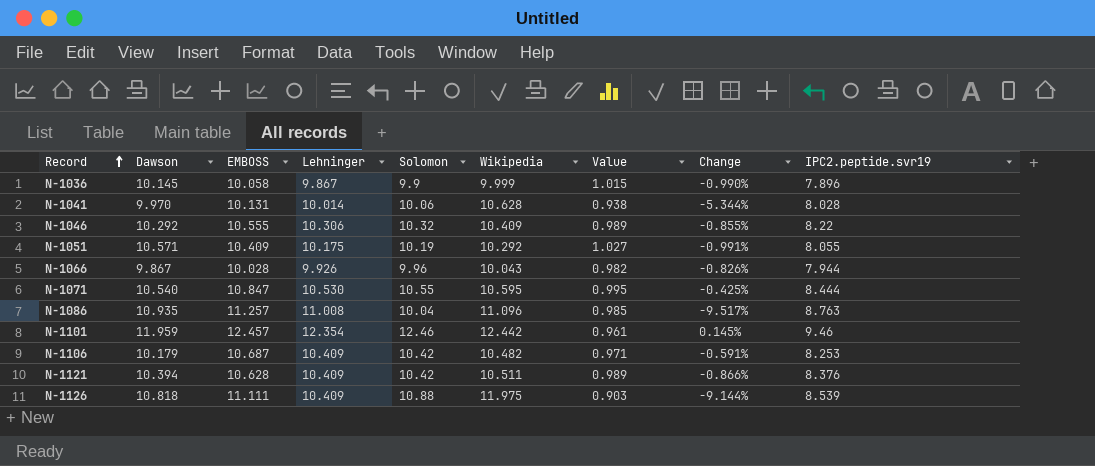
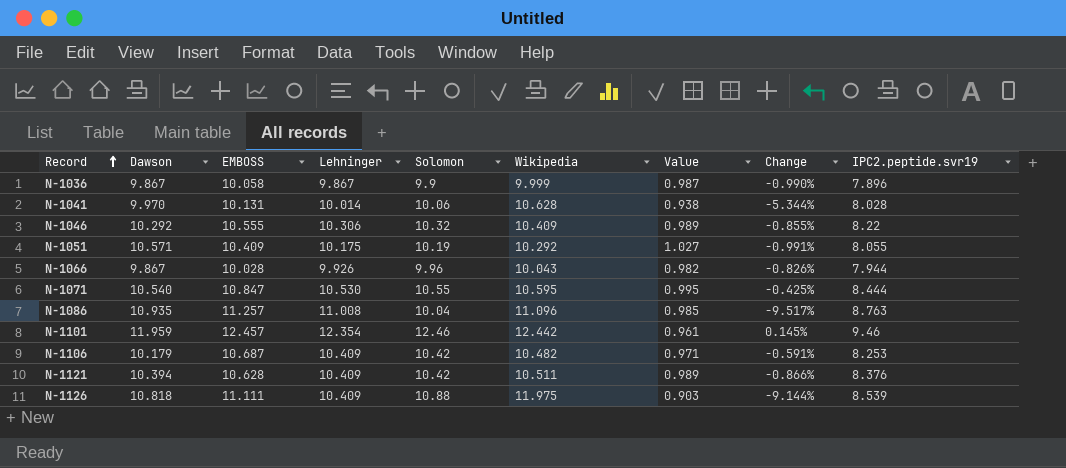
N-1036 | Dawson: 10.145 -> 9.867
N-1036 | Value: 1.015 -> 0.987

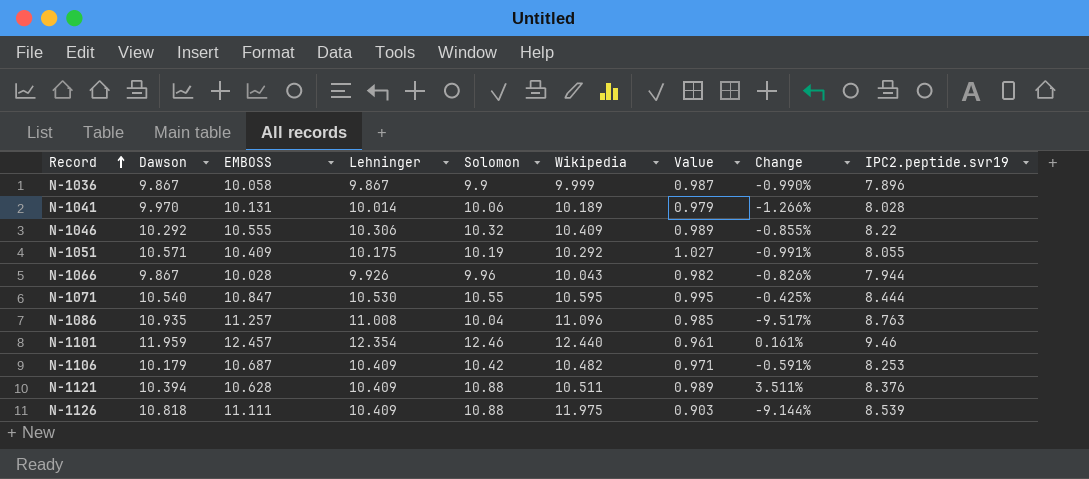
N-1041 | Wikipedia: 10.628 -> 10.189
N-1041 | Value: 0.938 -> 0.979
N-1041 | Change: -5.344% -> -1.266%
N-1101 | Wikipedia: 12.442 -> 12.440
N-1101 | Change: 0.145% -> 0.161%
N-1121 | Solomon: 10.42 -> 10.88
N-1121 | Change: -0.866% -> 3.511%

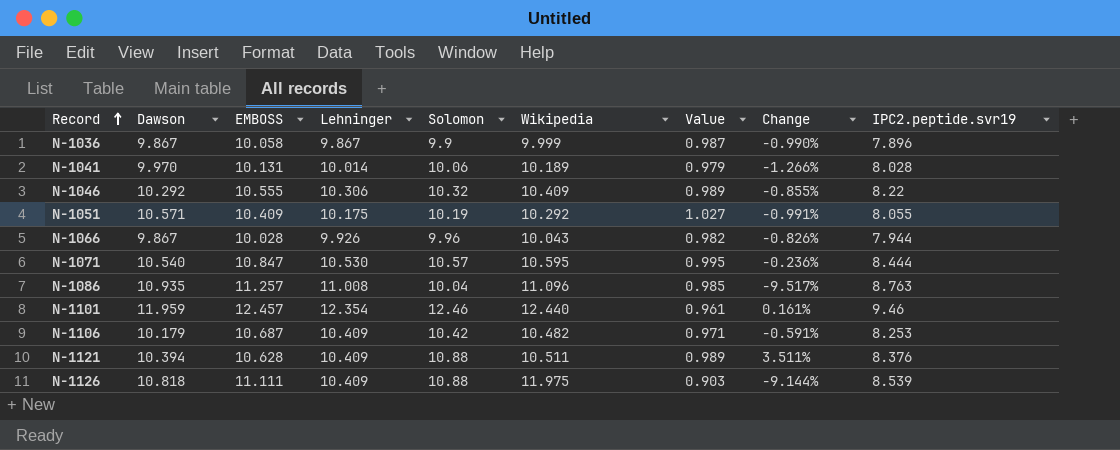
N-1071 | Solomon: 10.55 -> 10.57
N-1071 | Change: -0.425% -> -0.236%

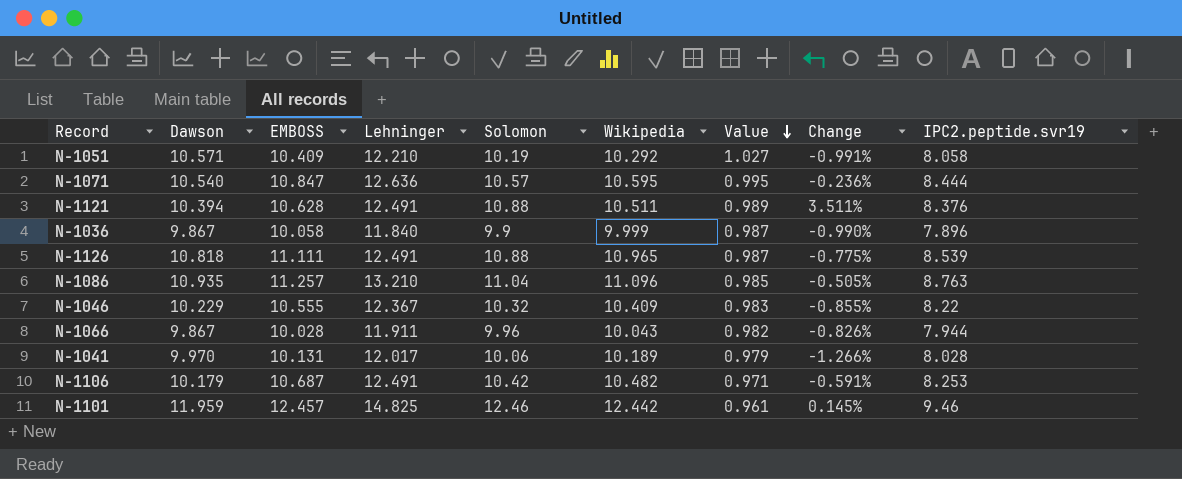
row order: Record ascending -> Value descending
N-1051 | Lehninger: 10.175 -> 12.210
N-1051 | IPC2.peptide.svr19: 8.055 -> 8.058
N-1071 | Lehninger: 10.530 -> 12.636
N-1121 | Lehninger: 10.409 -> 12.491
N-1036 | Lehninger: 9.867 -> 11.840
N-1126 | Lehninger: 10.409 -> 12.491
N-1126 | Wikipedia: 11.975 -> 10.965
N-1126 | Value: 0.903 -> 0.987
N-1126 | Change: -9.144% -> -0.775%
N-1086 | Lehninger: 11.008 -> 13.210
N-1086 | Solomon: 10.04 -> 11.04
N-1086 | Change: -9.517% -> -0.505%
N-1046 | Dawson: 10.292 -> 10.229
N-1046 | Lehninger: 10.306 -> 12.367
N-1046 | Value: 0.989 -> 0.983
N-1066 | Lehninger: 9.926 -> 11.911
N-1041 | Lehninger: 10.014 -> 12.017
N-1106 | Lehninger: 10.409 -> 12.491
N-1101 | Lehninger: 12.354 -> 14.825
N-1101 | Wikipedia: 12.440 -> 12.442
N-1101 | Change: 0.161% -> 0.145%

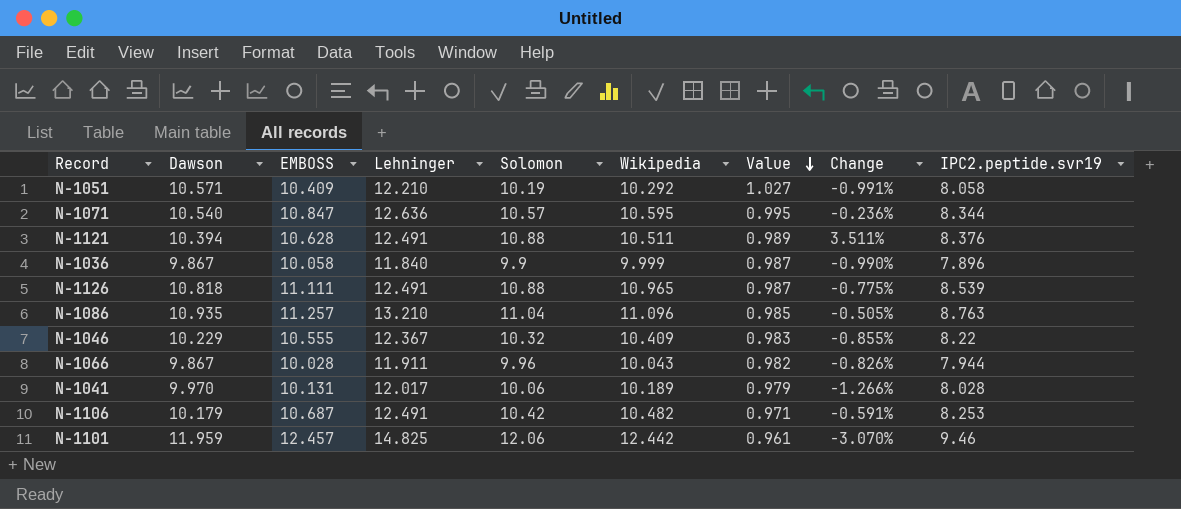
N-1071 | IPC2.peptide.svr19: 8.444 -> 8.344
N-1101 | Solomon: 12.46 -> 12.06
N-1101 | Change: 0.145% -> -3.070%

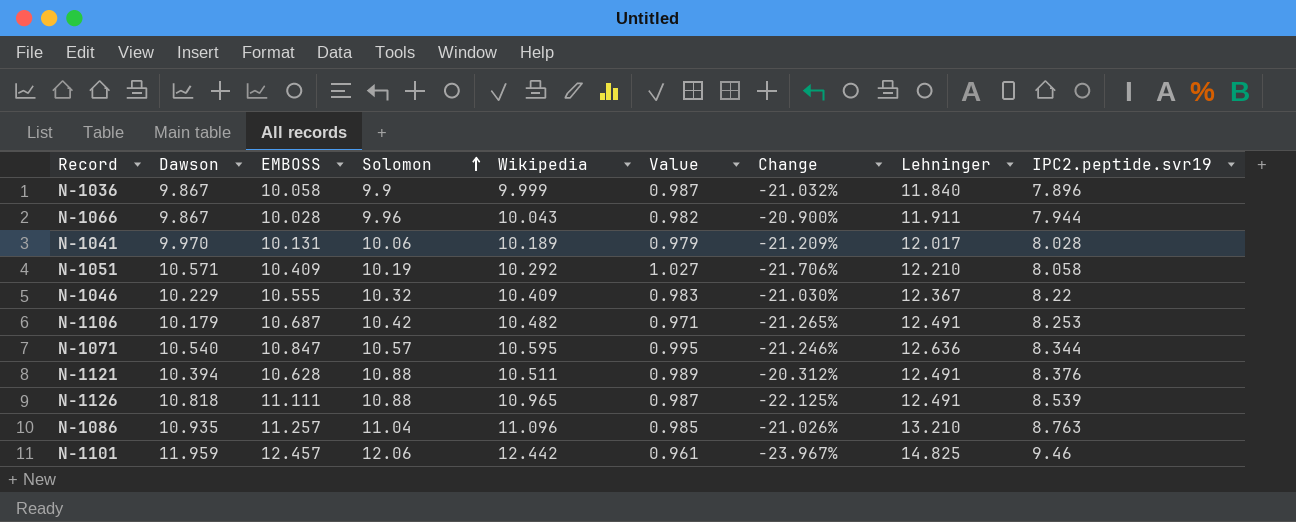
row order: Value descending -> Solomon ascending
column Change | formula: ([Solomon] - [Wikipedia]) / [Wikipedia] -> ([IPC2.peptide.svr19] - [Wikipedia]) / [Wikipedia]
column Lehninger | position: 4 -> 8

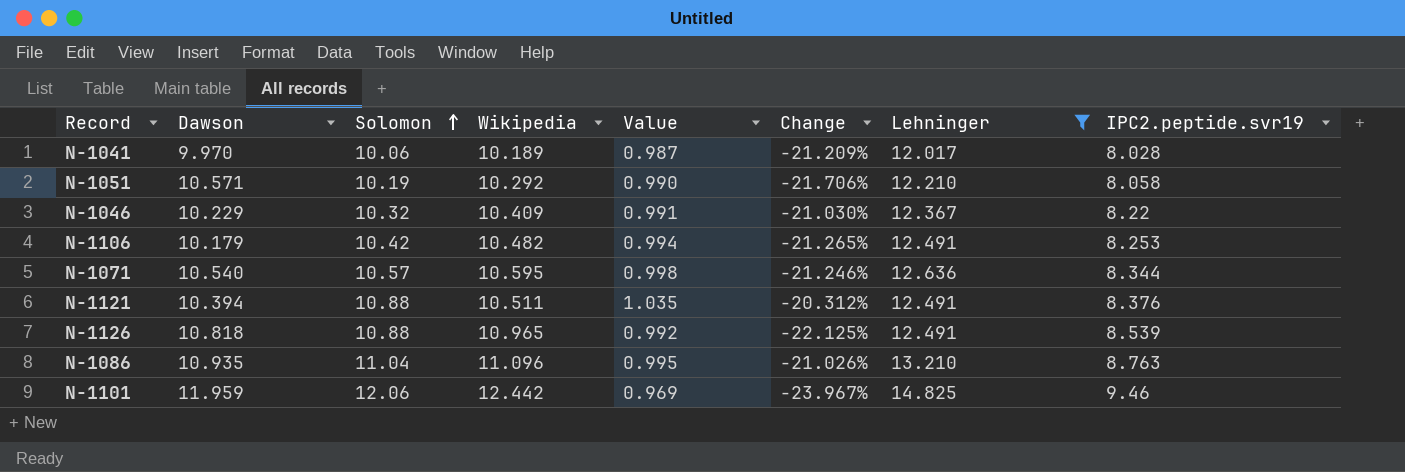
filter: none -> Lehninger >= 12.017
column EMBOSS | position: 3 -> none
column Value | formula: [Dawson] / [Wikipedia] -> [Solomon] / [Wikipedia]

